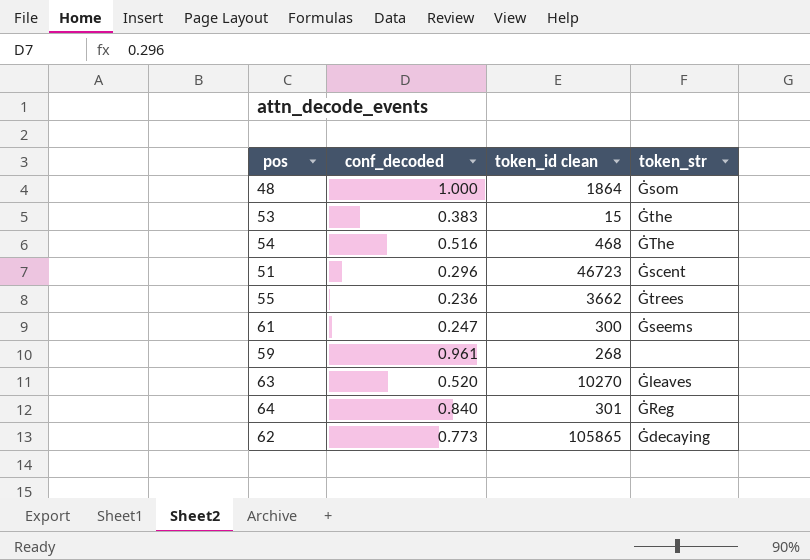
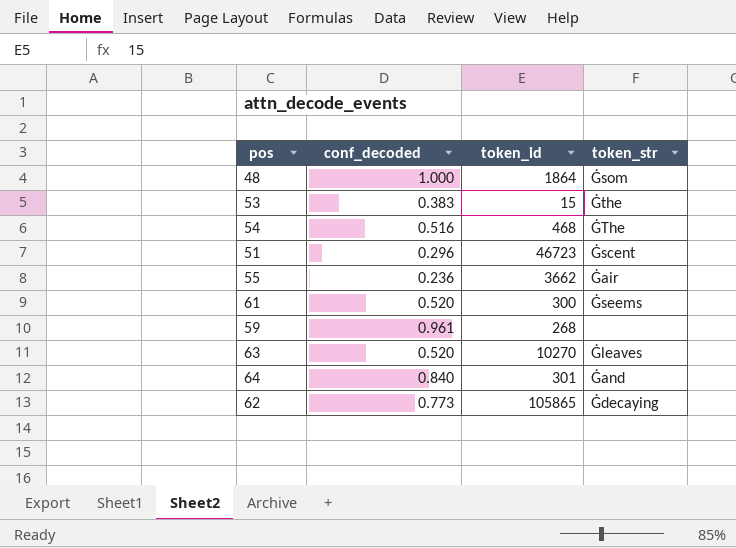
column name: token_id clean -> token_id
55 | token_str: Ġtrees -> Ġair
61 | conf_decoded: 0.247 -> 0.520
64 | token_str: ĠReg -> Ġand

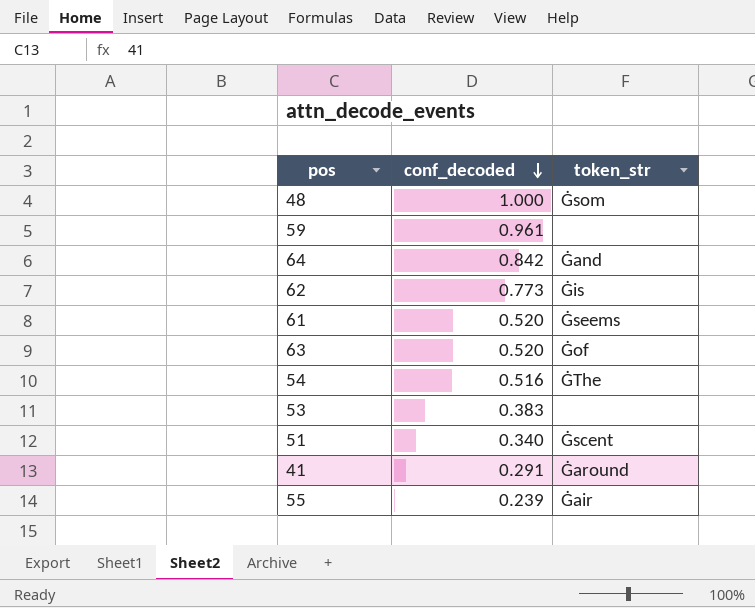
row order: none -> conf_decoded descending
column token_id | position: 3 -> none
64 | conf_decoded: 0.840 -> 0.842
62 | token_str: Ġdecaying -> Ġis
63 | token_str: Ġleaves -> Ġof
53 | token_str: Ġthe -> none
51 | conf_decoded: 0.296 -> 0.340
row 41: none -> 0.291 | Ġaround
55 | conf_decoded: 0.236 -> 0.239

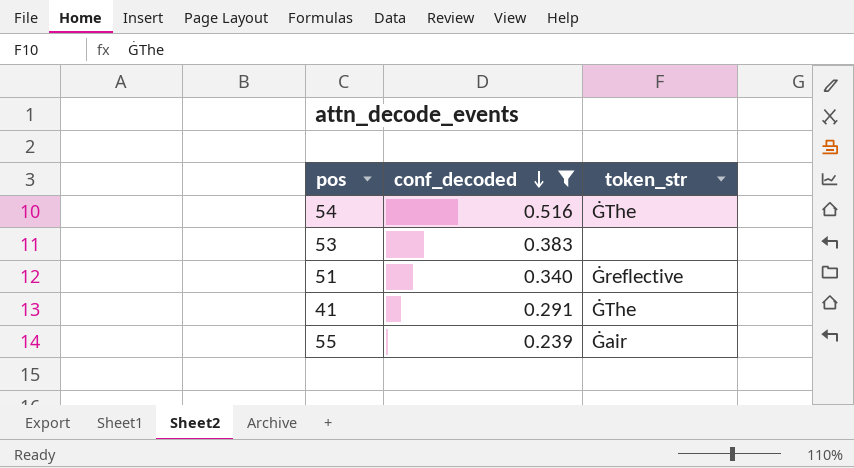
filter: none -> conf_decoded <= 0.516
51 | token_str: Ġscent -> Ġreflective
41 | token_str: Ġaround -> ĠThe

